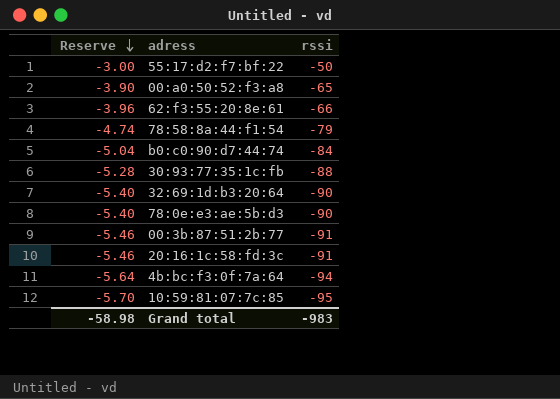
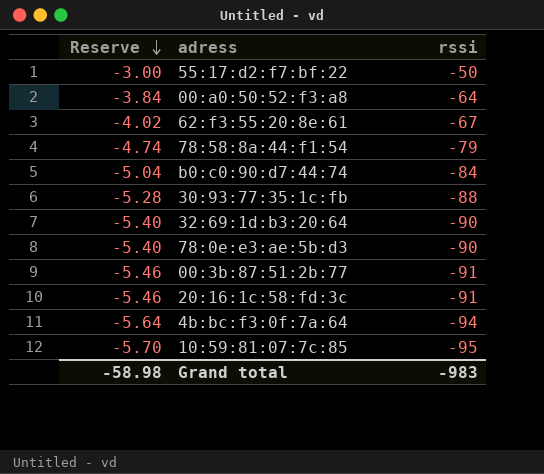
00:a0:50:52:f3:a8 | Reserve: -3.90 -> -3.84
00:a0:50:52:f3:a8 | rssi: -65 -> -64
62:f3:55:20:8e:61 | Reserve: -3.96 -> -4.02
62:f3:55:20:8e:61 | rssi: -66 -> -67

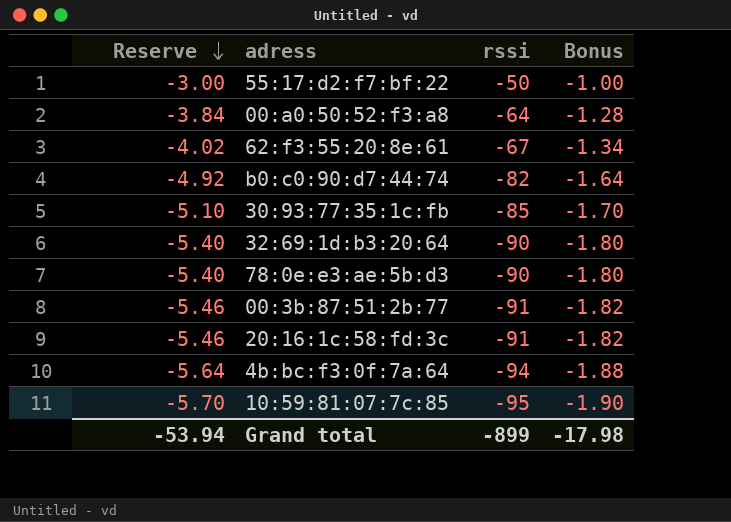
column Bonus | formula: none -> [rssi] * 0.02
row 78:58:8a:44:f1:54: -4.74 | -79 -> none
b0:c0:90:d7:44:74 | Reserve: -5.04 -> -4.92
b0:c0:90:d7:44:74 | rssi: -84 -> -82
30:93:77:35:1c:fb | Reserve: -5.28 -> -5.10
30:93:77:35:1c:fb | rssi: -88 -> -85
Grand total | Reserve: -58.98 -> -53.94
Grand total | rssi: -983 -> -899

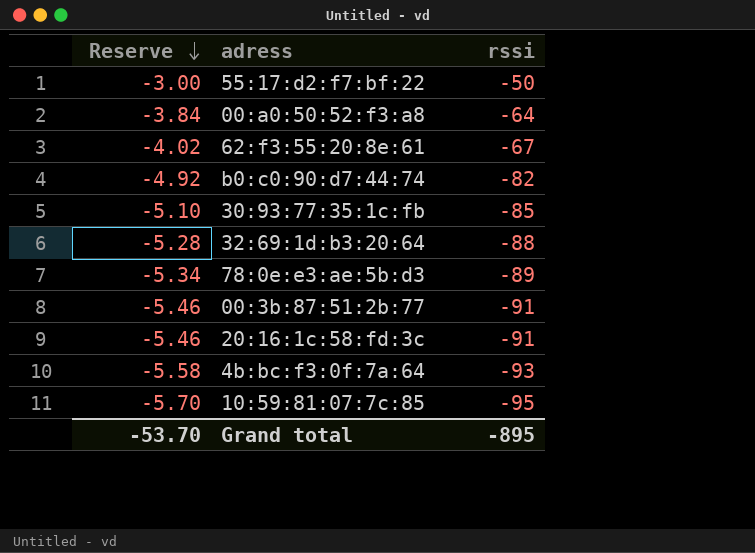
column Bonus | formula: [rssi] * 0.02 -> none
32:69:1d:b3:20:64 | Reserve: -5.40 -> -5.28
32:69:1d:b3:20:64 | rssi: -90 -> -88
78:0e:e3:ae:5b:d3 | Reserve: -5.40 -> -5.34
78:0e:e3:ae:5b:d3 | rssi: -90 -> -89
4b:bc:f3:0f:7a:64 | Reserve: -5.64 -> -5.58
4b:bc:f3:0f:7a:64 | rssi: -94 -> -93
Grand total | Reserve: -53.94 -> -53.70
Grand total | rssi: -899 -> -895

